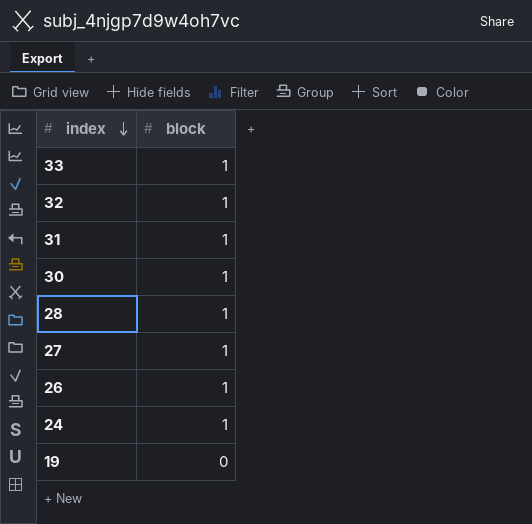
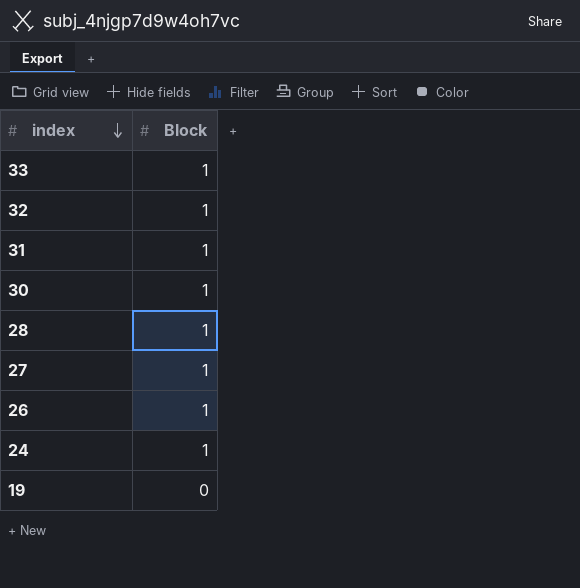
column name: block -> Block

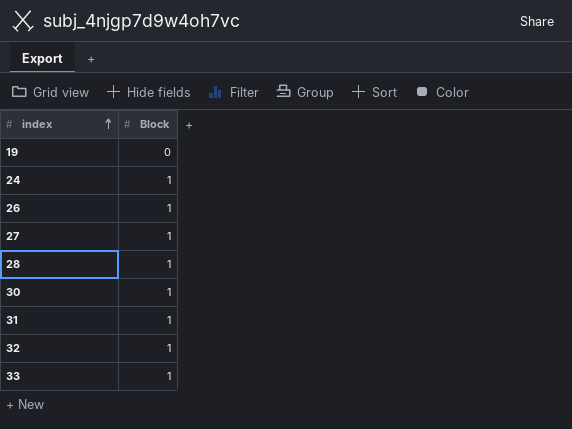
row order: index descending -> index ascending

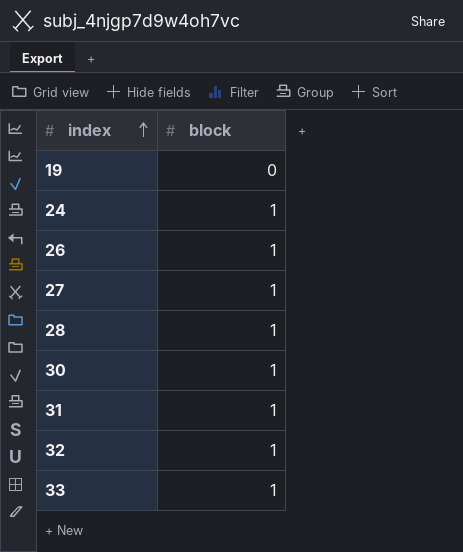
column name: Block -> block

